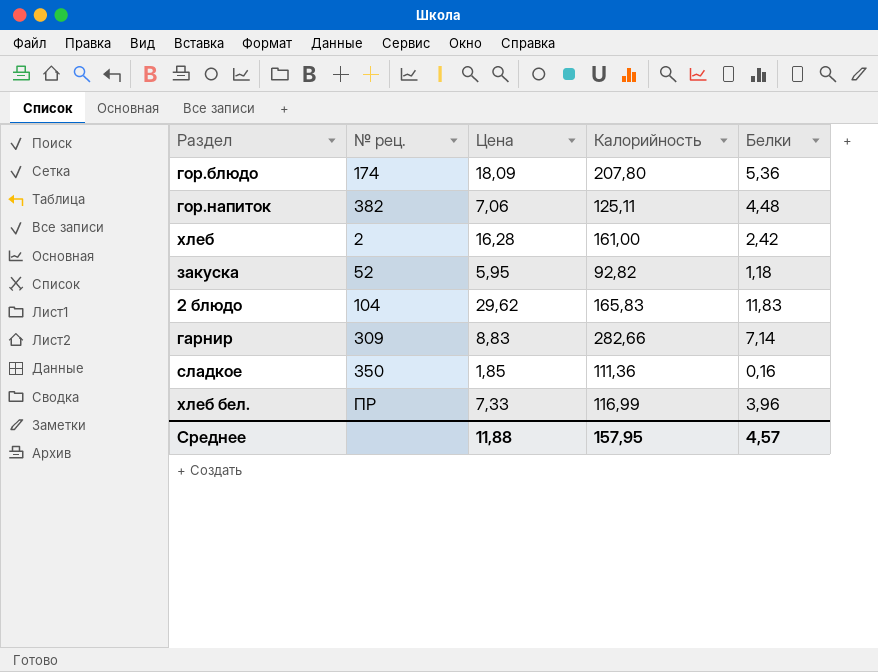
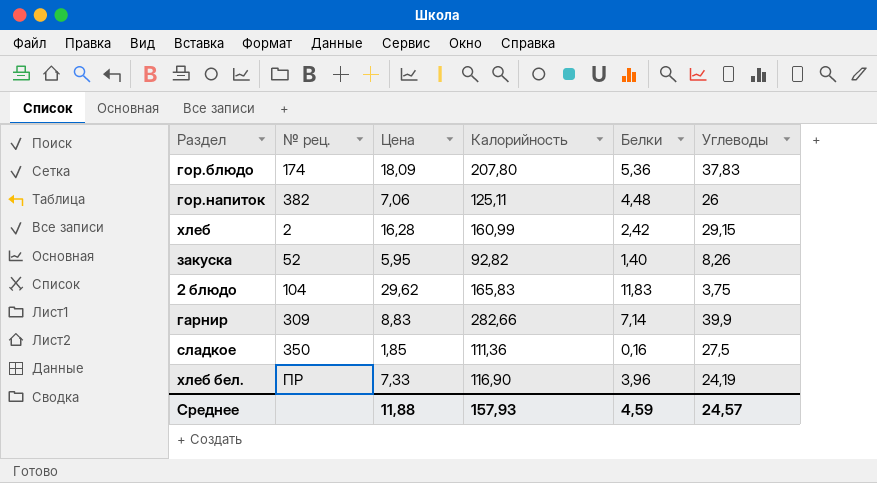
column Углеводы | position: none -> 6
хлеб | Калорийность: 161,00 -> 160,99
закуска | Белки: 1,18 -> 1,40
хлеб бел. | Калорийность: 116,99 -> 116,90
Среднее | Калорийность: 157,95 -> 157,93
Среднее | Белки: 4,57 -> 4,59

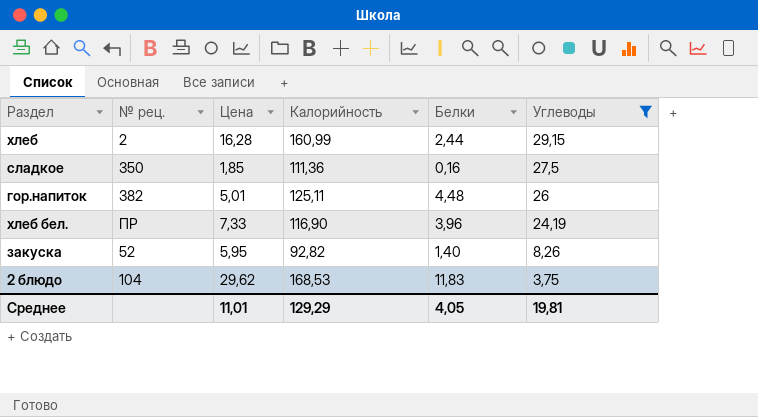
filter: none -> Углеводы <= 29,15
row order: none -> Углеводы descending
хлеб | Белки: 2,42 -> 2,44
гор.напиток | Цена: 7,06 -> 5,01
2 блюдо | Калорийность: 165,83 -> 168,53
Среднее | Цена: 11,88 -> 11,01
Среднее | Калорийность: 157,93 -> 129,29
Среднее | Белки: 4,59 -> 4,05
Среднее | Углеводы: 24,57 -> 19,81

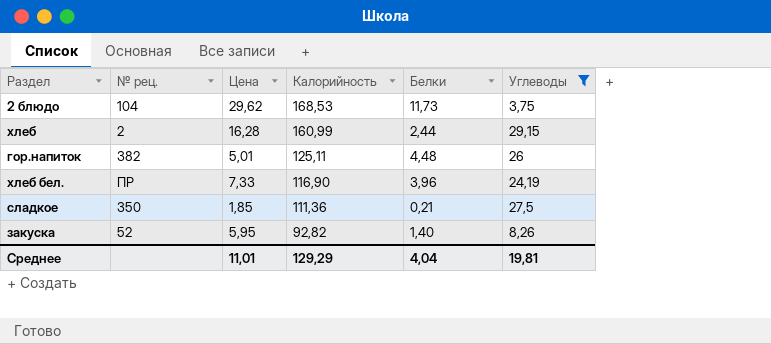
row order: Углеводы descending -> Калорийность descending
2 блюдо | Белки: 11,83 -> 11,73
сладкое | Белки: 0,16 -> 0,21
Среднее | Белки: 4,05 -> 4,04

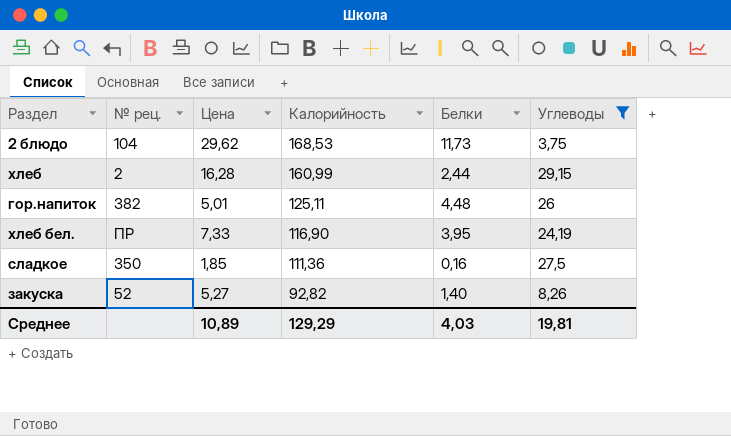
хлеб бел. | Белки: 3,96 -> 3,95
сладкое | Белки: 0,21 -> 0,16
закуска | Цена: 5,95 -> 5,27
Среднее | Цена: 11,01 -> 10,89
Среднее | Белки: 4,04 -> 4,03

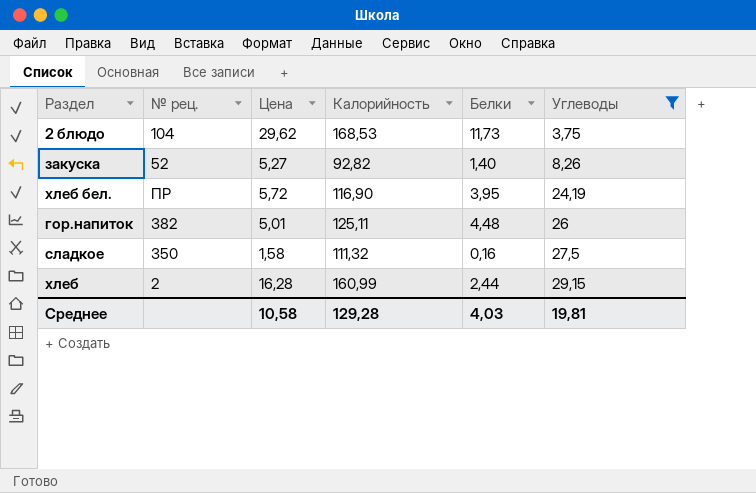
row order: Калорийность descending -> Углеводы ascending
хлеб бел. | Цена: 7,33 -> 5,72
сладкое | Цена: 1,85 -> 1,58
сладкое | Калорийность: 111,36 -> 111,32
Среднее | Цена: 10,89 -> 10,58
Среднее | Калорийность: 129,29 -> 129,28

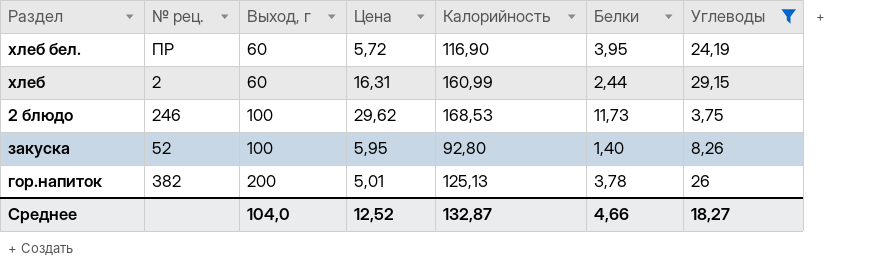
row order: Углеводы ascending -> Выход, г ascending
column Выход, г | position: none -> 3
row сладкое: 350 | 1,58 | 111,32 | 0,16 | 27,5 -> none
хлеб | Цена: 16,28 -> 16,31
2 блюдо | № рец.: 104 -> 246
закуска | Цена: 5,27 -> 5,95
закуска | Калорийность: 92,82 -> 92,80
гор.напиток | Калорийность: 125,11 -> 125,13
гор.напиток | Белки: 4,48 -> 3,78
Среднее | Цена: 10,58 -> 12,52
Среднее | Калорийность: 129,28 -> 132,87
Среднее | Белки: 4,03 -> 4,66
Среднее | Углеводы: 19,81 -> 18,27

